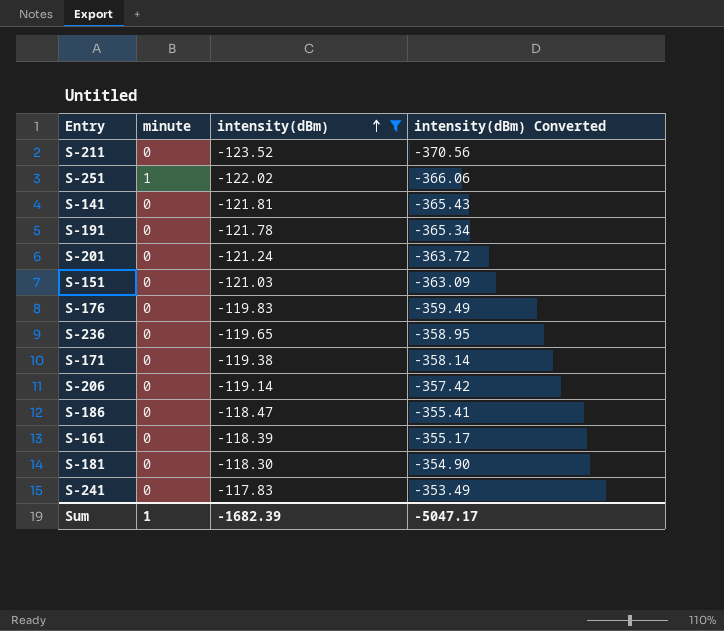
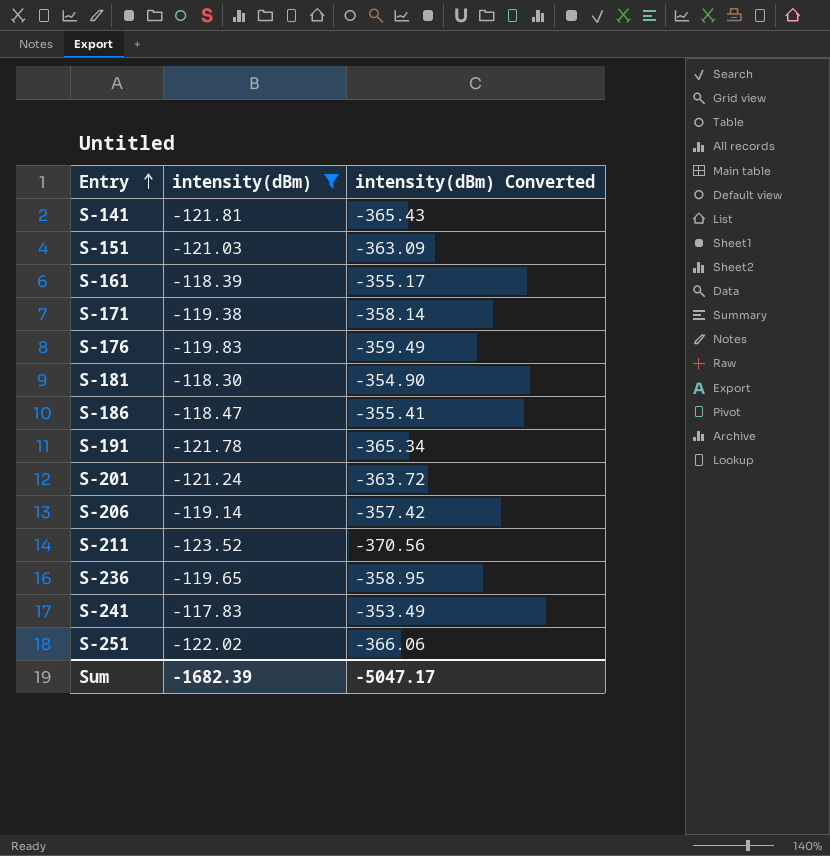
row order: intensity(dBm) ascending -> Entry ascending
column minute | position: 2 -> none

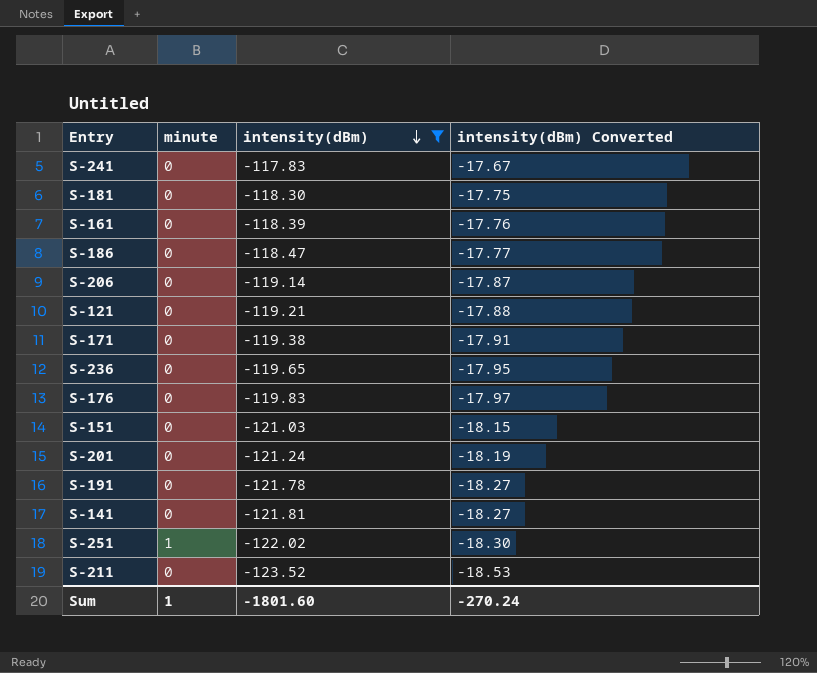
row order: Entry ascending -> intensity(dBm) descending
column minute | position: none -> 2
column intensity(dBm) Converted | formula: [intensity(dBm)] * 3 -> [intensity(dBm)] * 0.15
row S-121: none -> 0 | -119.21 | -17.88
Sum | intensity(dBm): -1682.39 -> -1801.60
Sum | intensity(dBm) Converted: -5047.17 -> -270.24

